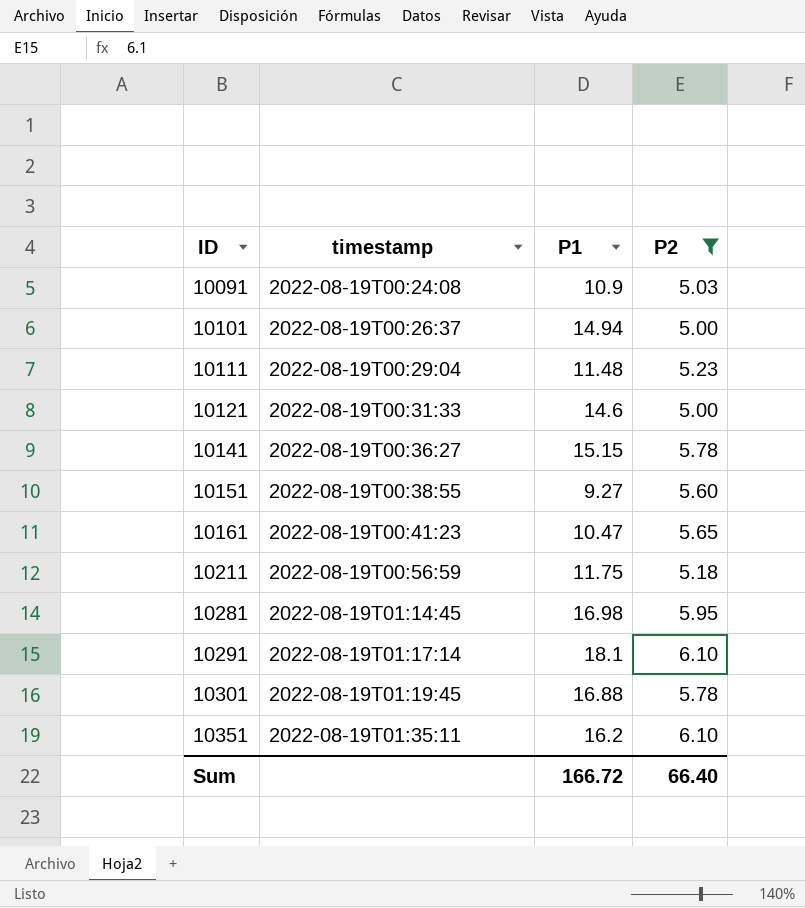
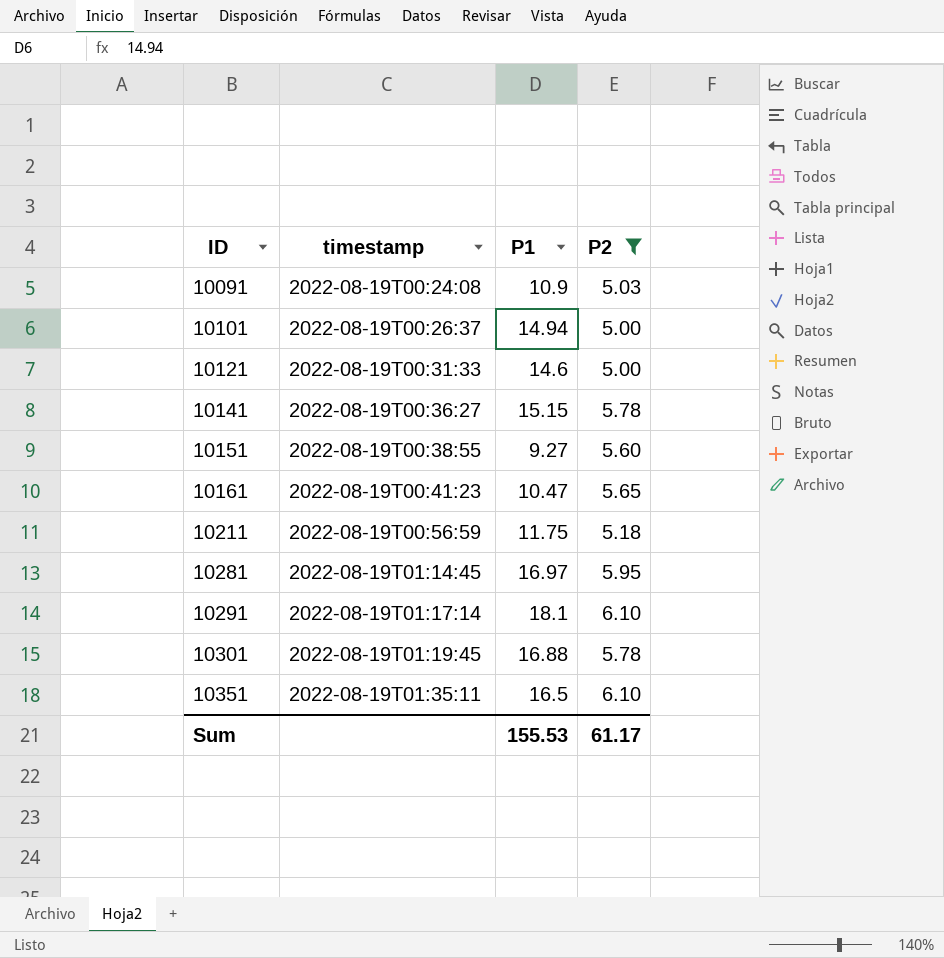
row 10111: 2022-08-19T00:29:04 | 11.48 | 5.23 -> none
10281 | P1: 16.98 -> 16.97
10351 | P1: 16.2 -> 16.5
Sum | P1: 166.72 -> 155.53
Sum | P2: 66.40 -> 61.17

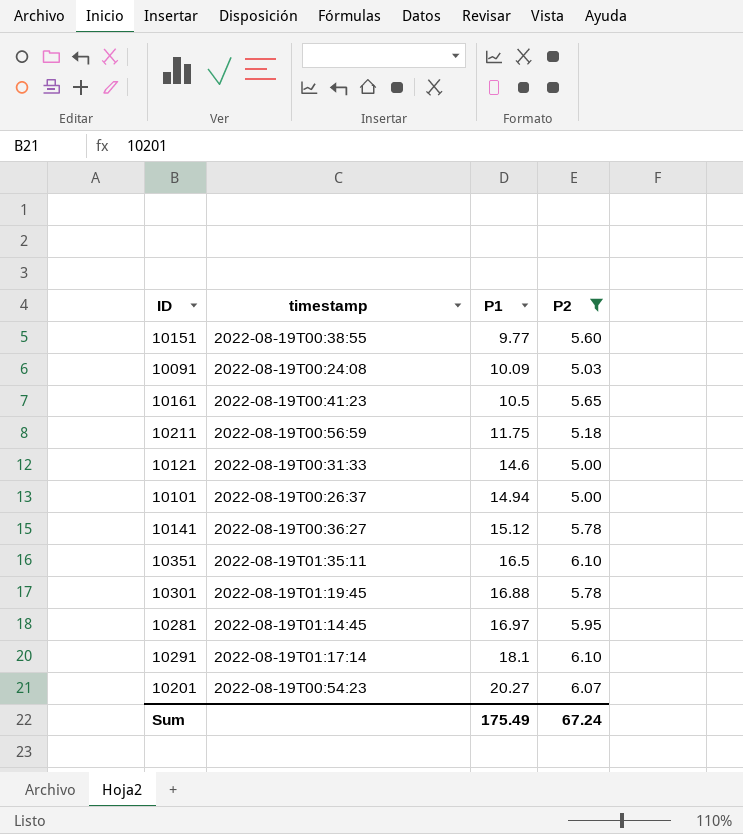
row order: ID ascending -> P1 ascending
10151 | P1: 9.27 -> 9.77
10091 | P1: 10.9 -> 10.09
10161 | P1: 10.47 -> 10.5
10141 | P1: 15.15 -> 15.12
row 10201: none -> 2022-08-19T00:54:23 | 20.27 | 6.07
Sum | P1: 155.53 -> 175.49
Sum | P2: 61.17 -> 67.24

